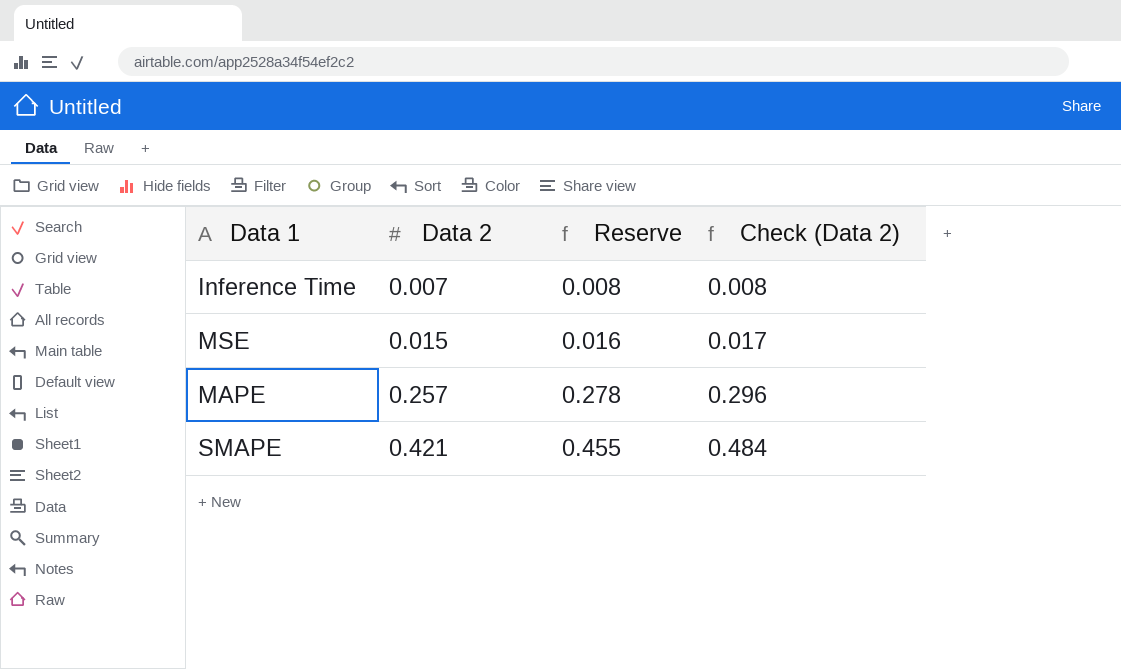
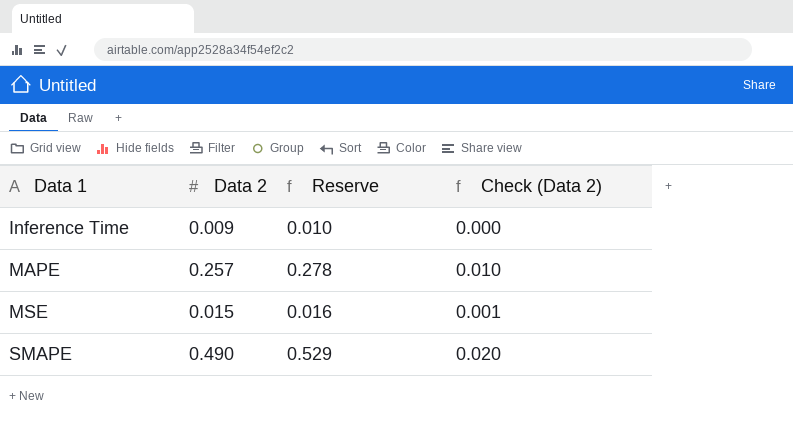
row order: Data 2 ascending -> Data 1 ascending
column Check (Data 2) | formula: [Data 2] * 1.15 -> [Data 2] * 0.04
Inference Time | Data 2: 0.007 -> 0.009
Inference Time | Reserve: 0.008 -> 0.010
SMAPE | Data 2: 0.421 -> 0.490
SMAPE | Reserve: 0.455 -> 0.529

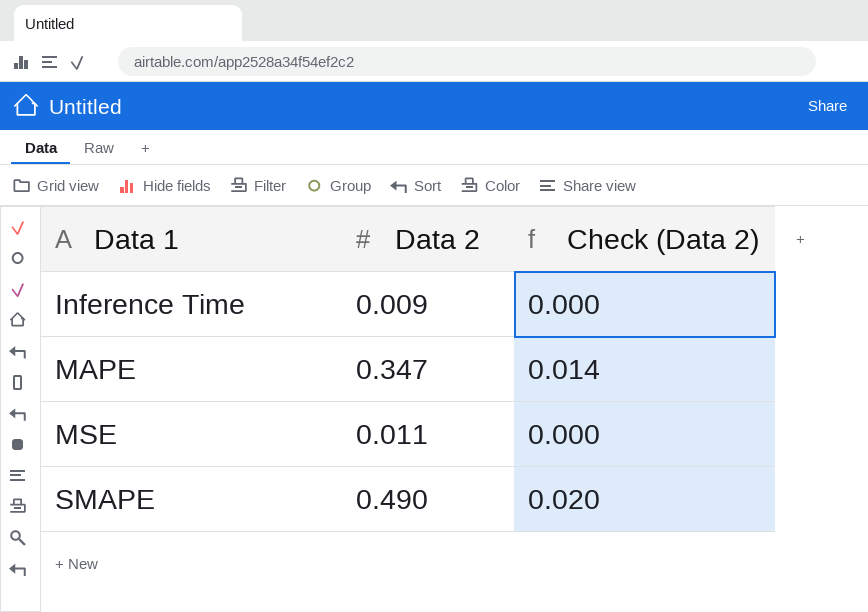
column Reserve | formula: [Data 2] * 1.08 -> none
MAPE | Data 2: 0.257 -> 0.347
MAPE | Check (Data 2): 0.010 -> 0.014
MSE | Data 2: 0.015 -> 0.011
MSE | Check (Data 2): 0.001 -> 0.000

